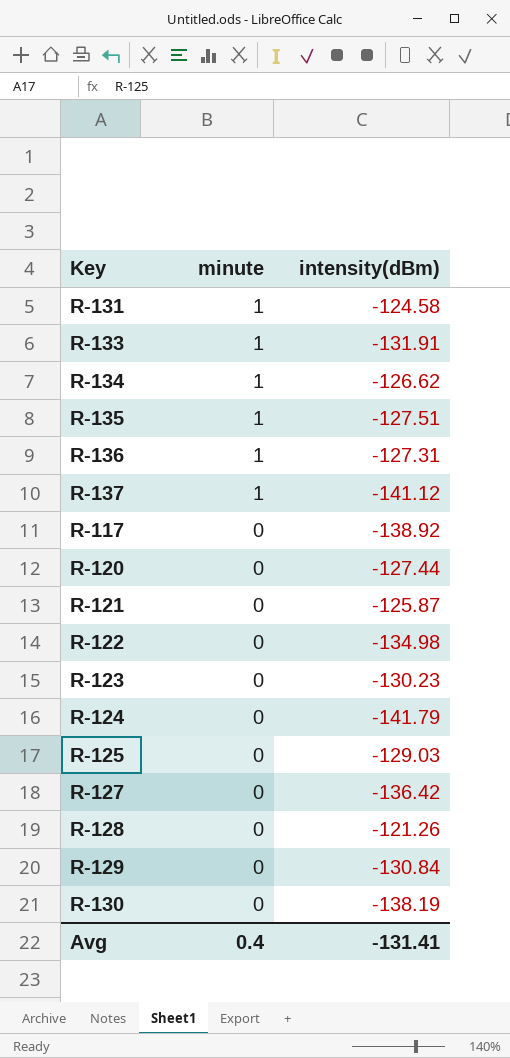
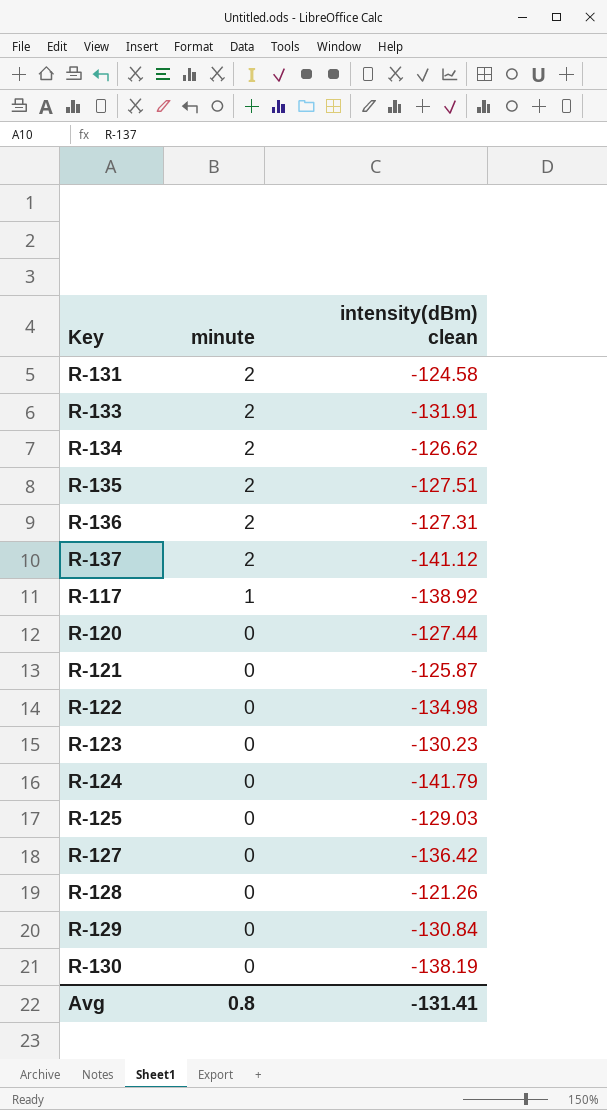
column name: intensity(dBm) -> intensity(dBm) clean
R-131 | minute: 1 -> 2
R-133 | minute: 1 -> 2
R-134 | minute: 1 -> 2
R-135 | minute: 1 -> 2
R-136 | minute: 1 -> 2
R-137 | minute: 1 -> 2
R-117 | minute: 0 -> 1
Avg | minute: 0.4 -> 0.8

